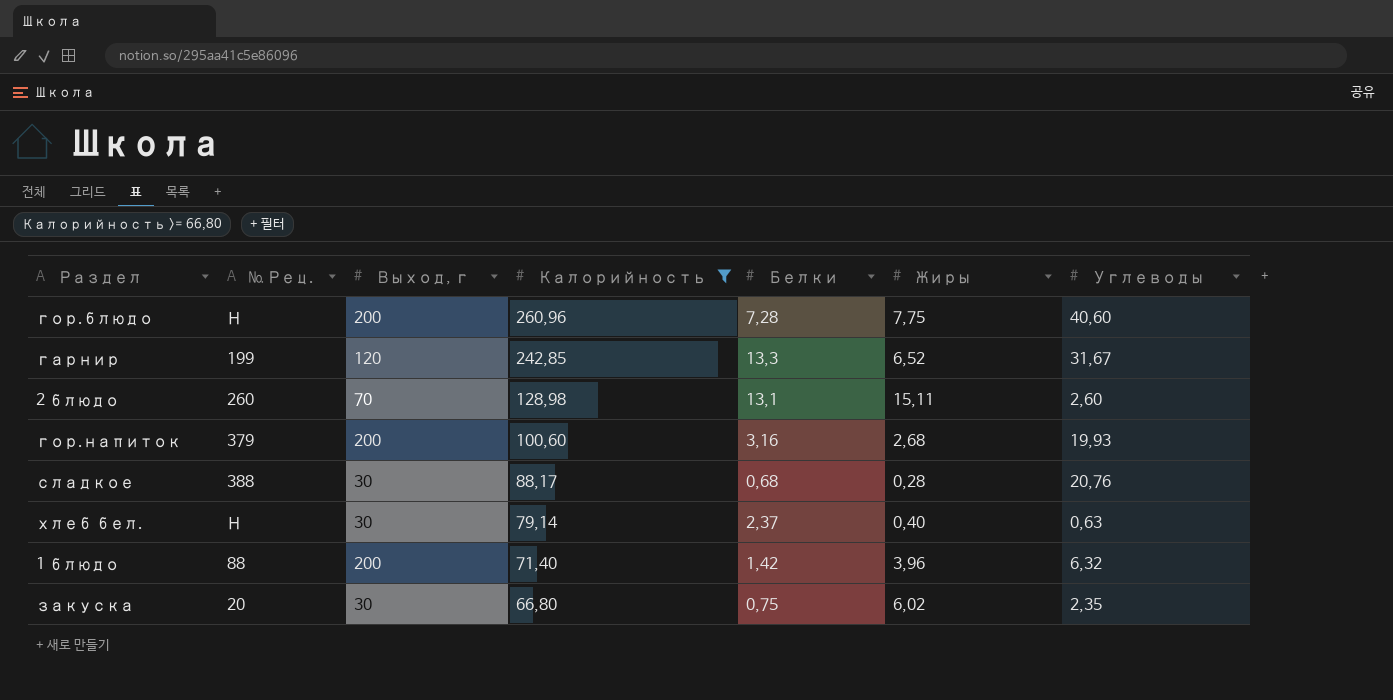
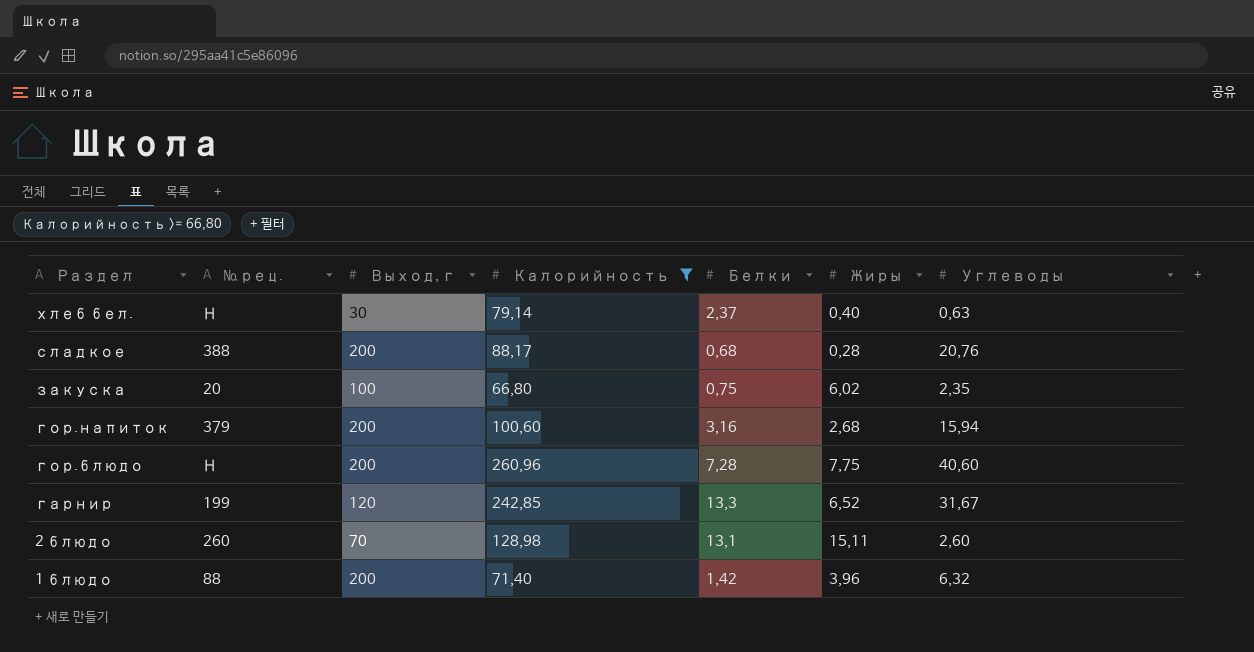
row order: Калорийность descending -> Раздел descending
column name: № Рец. -> № рец.
сладкое | Выход, г: 30 -> 200
закуска | Выход, г: 30 -> 100
гор.напиток | Углеводы: 19,93 -> 15,94

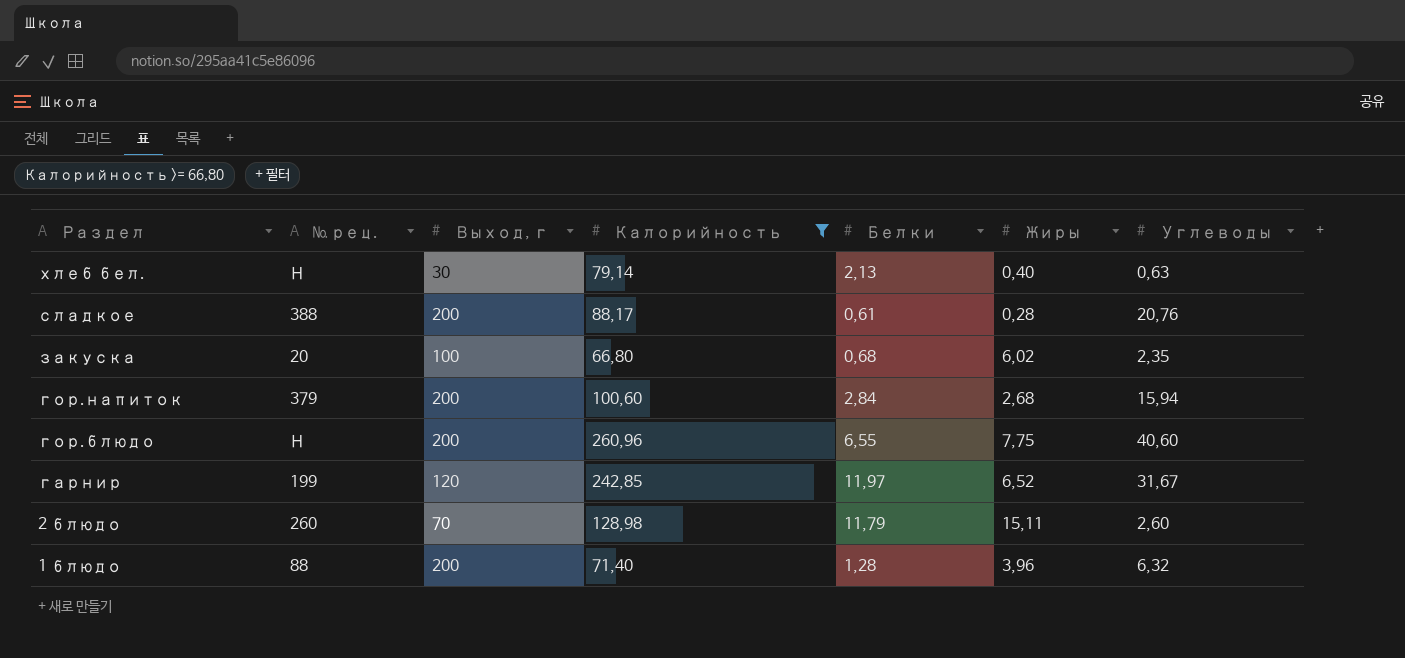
хлеб бел. | Белки: 2,37 -> 2,13
сладкое | Белки: 0,68 -> 0,61
закуска | Белки: 0,75 -> 0,68
гор.напиток | Белки: 3,16 -> 2,84
гор.блюдо | Белки: 7,28 -> 6,55
гарнир | Белки: 13,3 -> 11,97
2 блюдо | Белки: 13,1 -> 11,79
1 блюдо | Белки: 1,42 -> 1,28

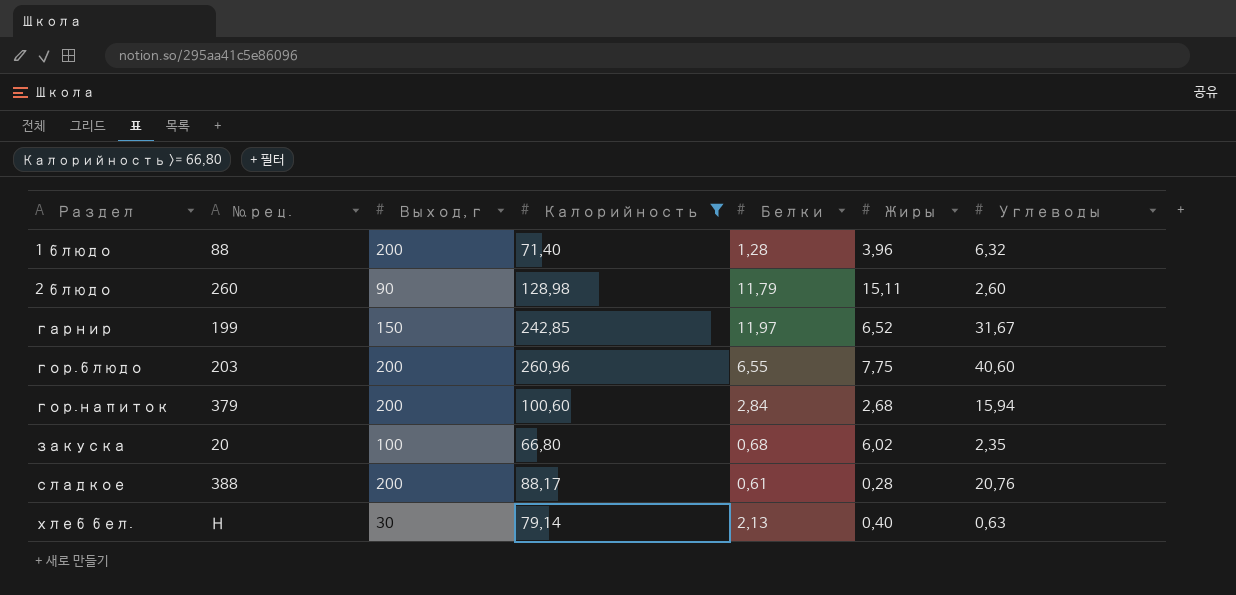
row order: Раздел descending -> Раздел ascending
2 блюдо | Выход, г: 70 -> 90
гарнир | Выход, г: 120 -> 150
гор.блюдо | № рец.: Н -> 203

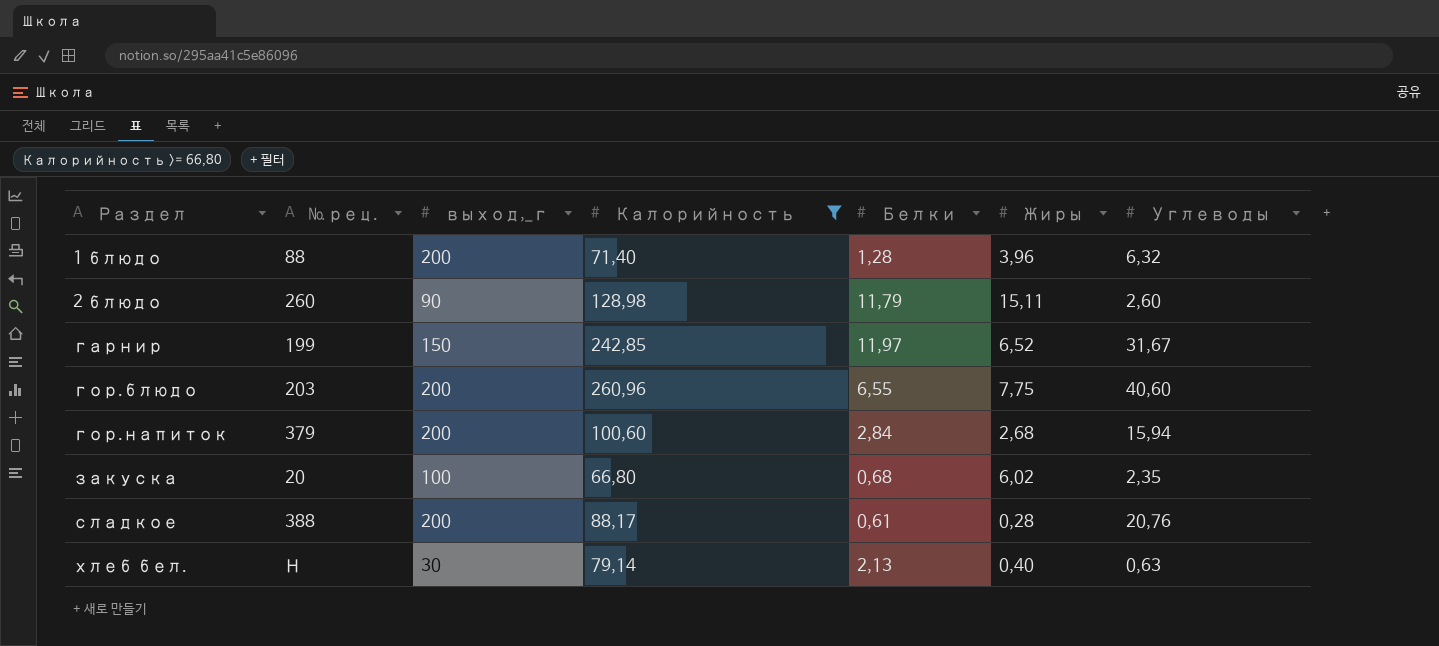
column name: Выход, г -> выход,_г

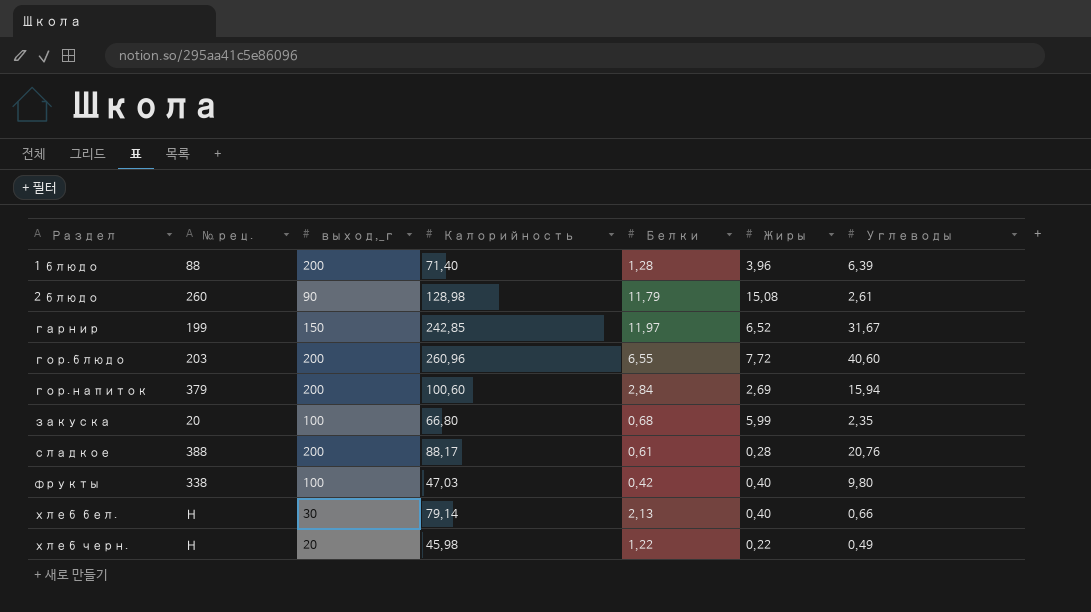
filter: Калорийность >= 66,80 -> none
1 блюдо | Углеводы: 6,32 -> 6,39
2 блюдо | Жиры: 15,11 -> 15,08
2 блюдо | Углеводы: 2,60 -> 2,61
гор.блюдо | Жиры: 7,75 -> 7,72
гор.напиток | Жиры: 2,68 -> 2,69
закуска | Жиры: 6,02 -> 5,99
хлеб бел. | Углеводы: 0,63 -> 0,66

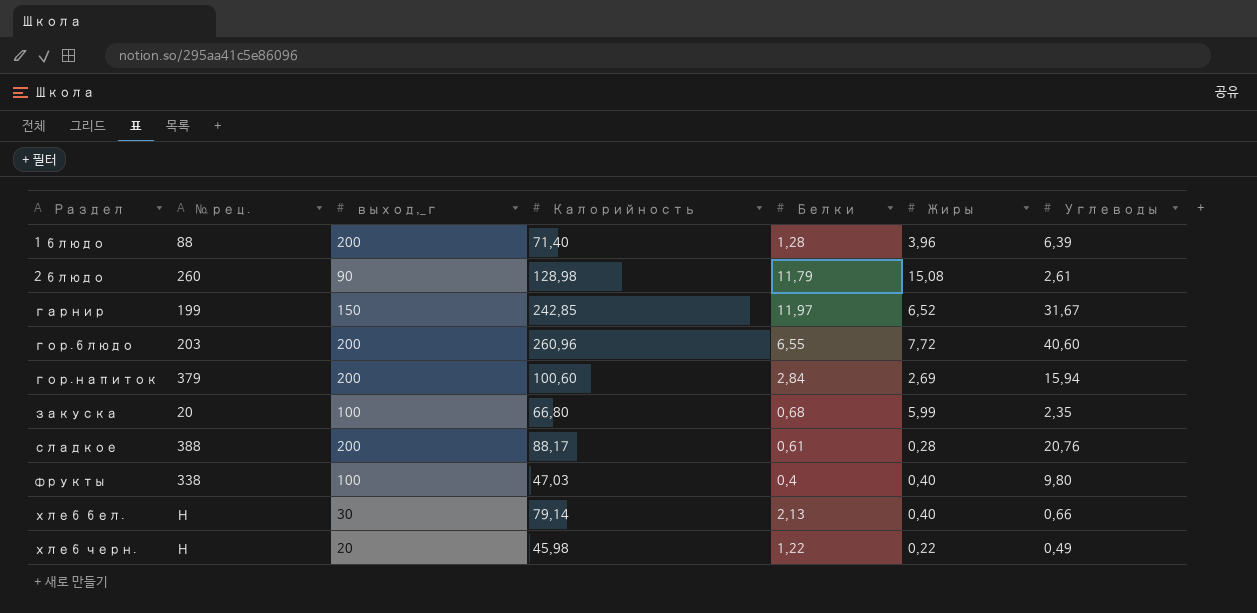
фрукты | Белки: 0,42 -> 0,4

